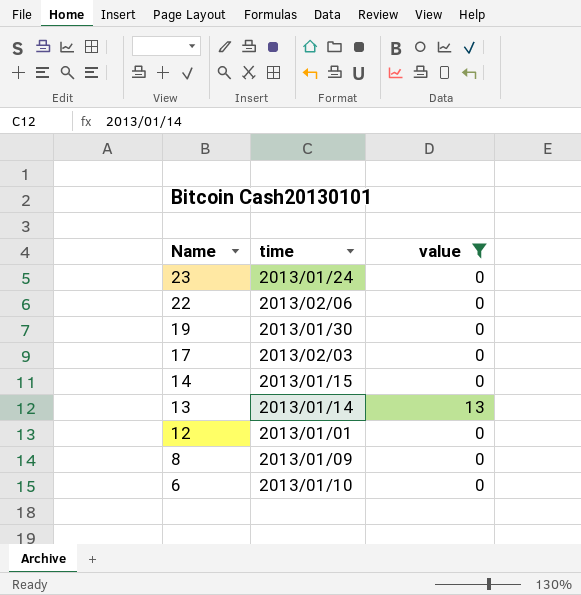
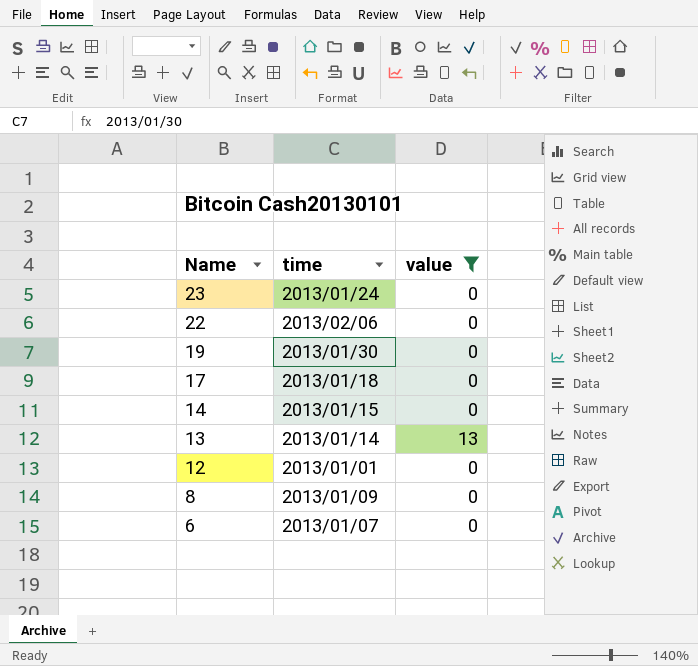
17 | time: 2013/02/03 -> 2013/01/18
6 | time: 2013/01/10 -> 2013/01/07

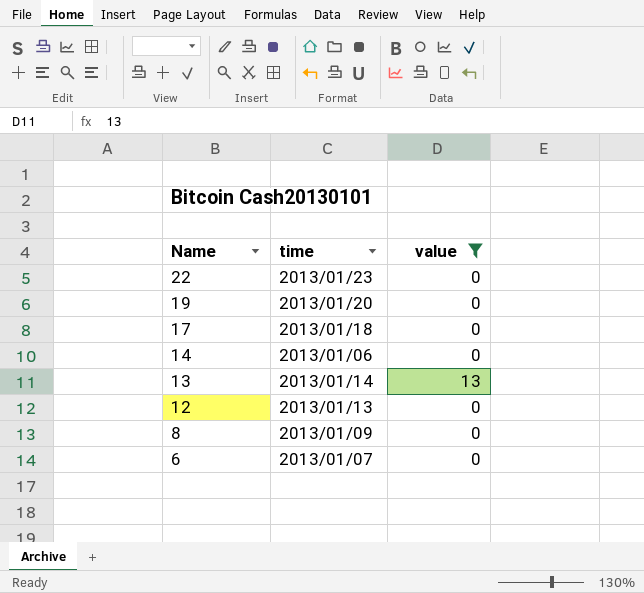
row 23: 2013/01/24 | 0 -> none
22 | time: 2013/02/06 -> 2013/01/23
19 | time: 2013/01/30 -> 2013/01/20
14 | time: 2013/01/15 -> 2013/01/06
12 | time: 2013/01/01 -> 2013/01/13

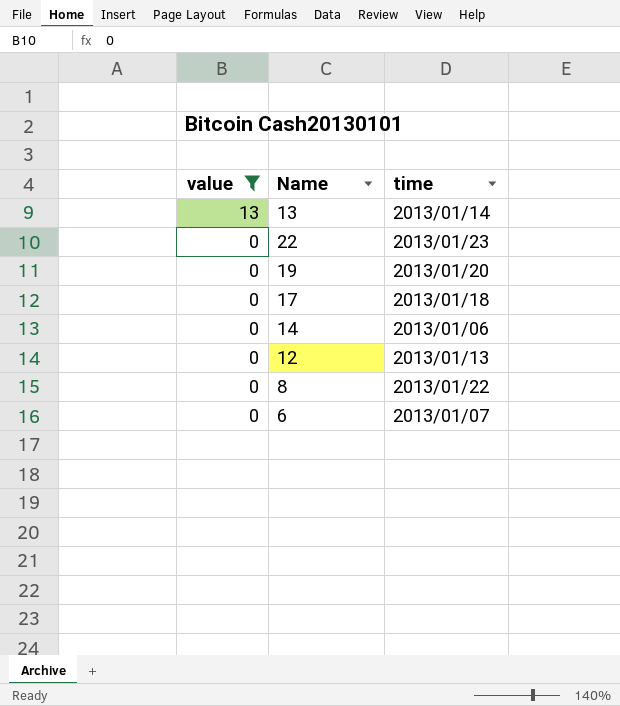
row order: Name descending -> value descending
column value | position: 3 -> 1
8 | time: 2013/01/09 -> 2013/01/22

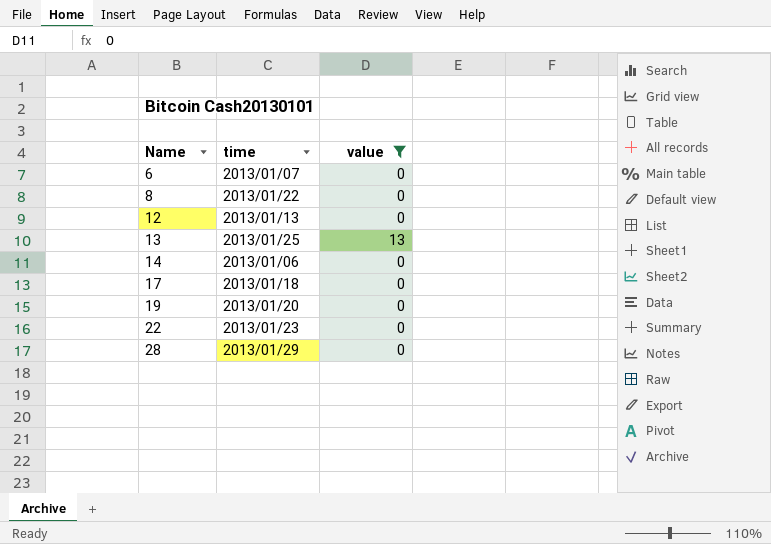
row order: value descending -> Name ascending
column value | position: 1 -> 3
13 | time: 2013/01/14 -> 2013/01/25
row 28: none -> 2013/01/29 | 0

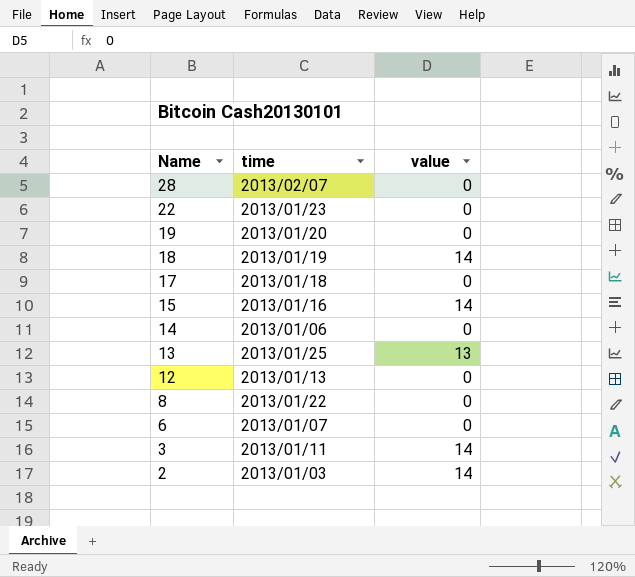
filter: value != 14 -> none
row order: Name ascending -> Name descending
28 | time: 2013/01/29 -> 2013/02/07

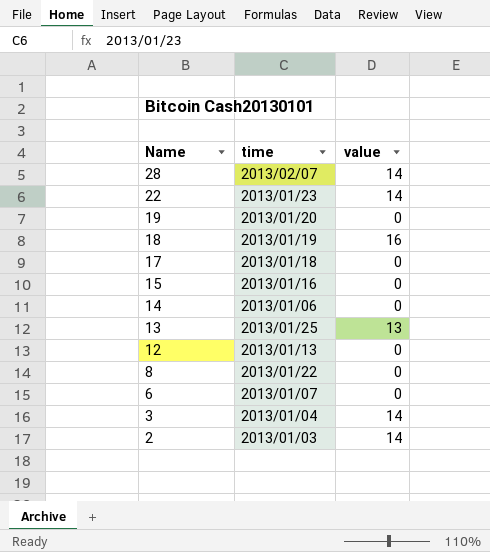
28 | value: 0 -> 14
22 | value: 0 -> 14
18 | value: 14 -> 16
15 | value: 14 -> 0
3 | time: 2013/01/11 -> 2013/01/04

